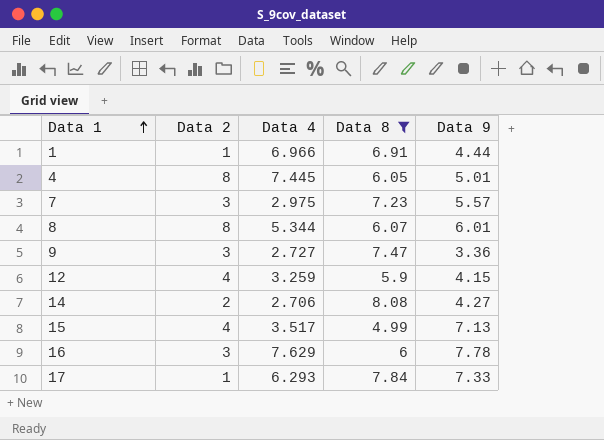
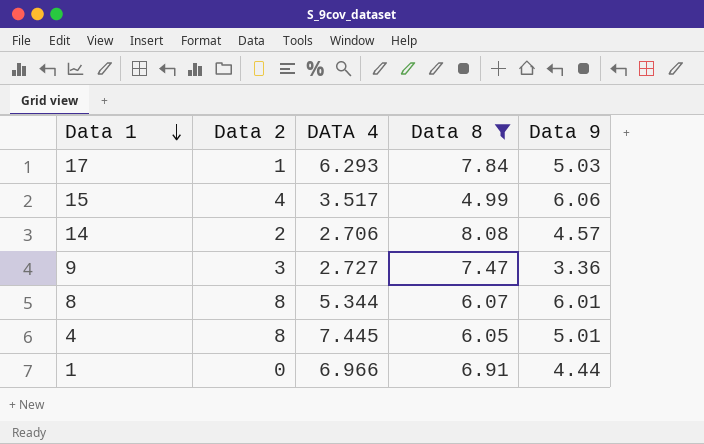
row order: Data 1 ascending -> Data 1 descending
column name: Data 4 -> DATA 4
row 7: 3 | 2.975 | 7.23 | 5.57 -> none
row 12: 4 | 3.259 | 5.9 | 4.15 -> none
row 16: 3 | 7.629 | 6 | 7.78 -> none
17 | Data 9: 7.33 -> 5.03
15 | Data 9: 7.13 -> 6.06
14 | Data 9: 4.27 -> 4.57
1 | Data 2: 1 -> 0

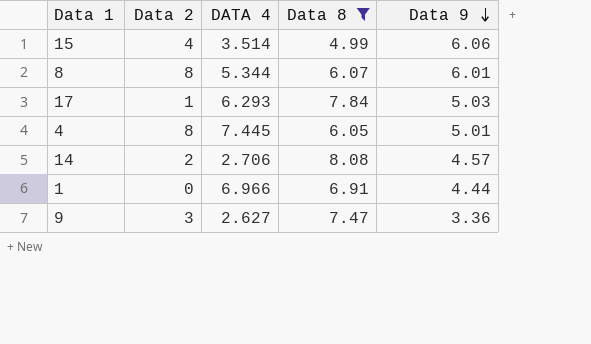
row order: Data 1 descending -> Data 9 descending
15 | DATA 4: 3.517 -> 3.514
9 | DATA 4: 2.727 -> 2.627

